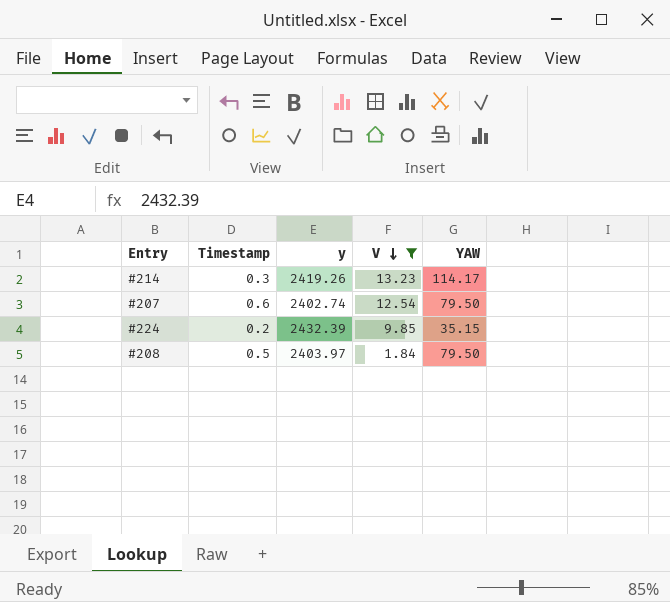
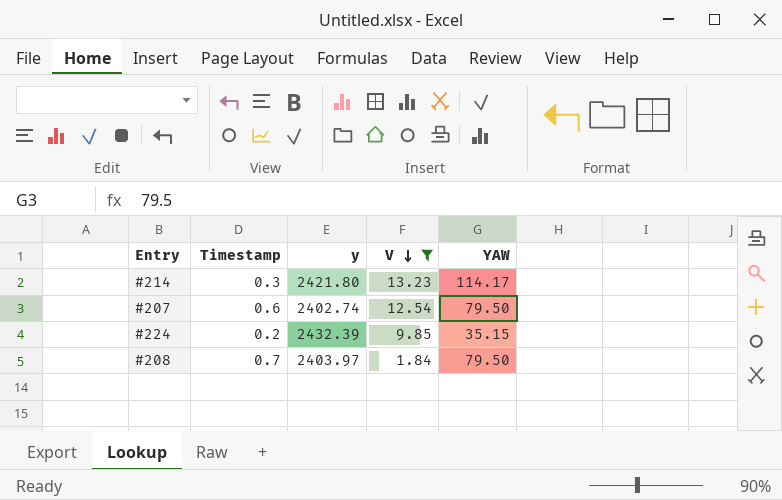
#214 | y: 2419.26 -> 2421.80
#208 | Timestamp: 0.5 -> 0.7

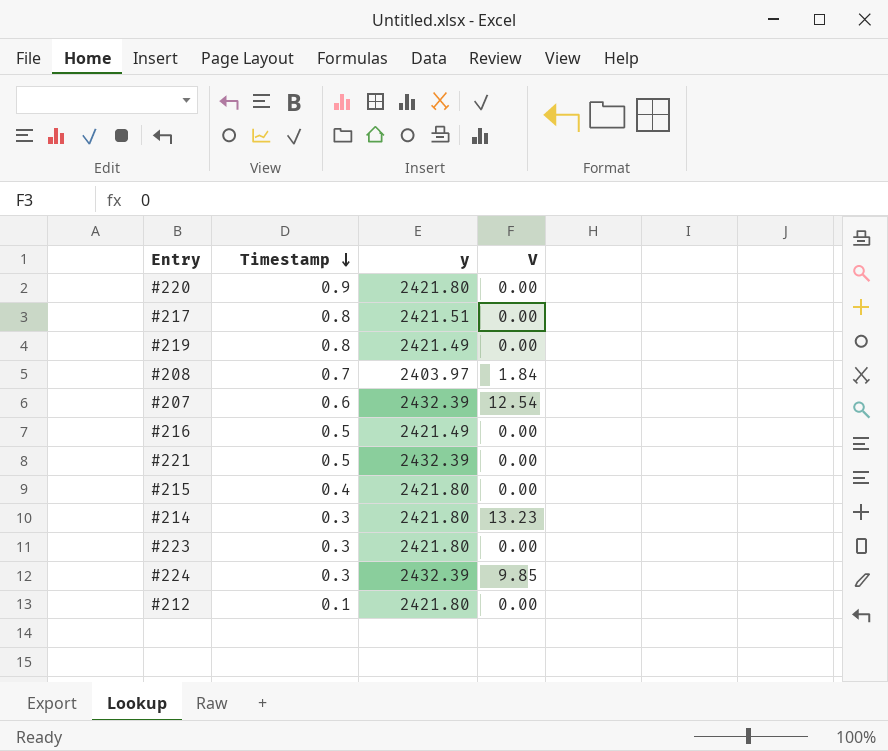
filter: V != 0.00 -> none
row order: V descending -> Timestamp descending
column YAW | position: 5 -> none
#207 | y: 2402.74 -> 2432.39
#224 | Timestamp: 0.2 -> 0.3

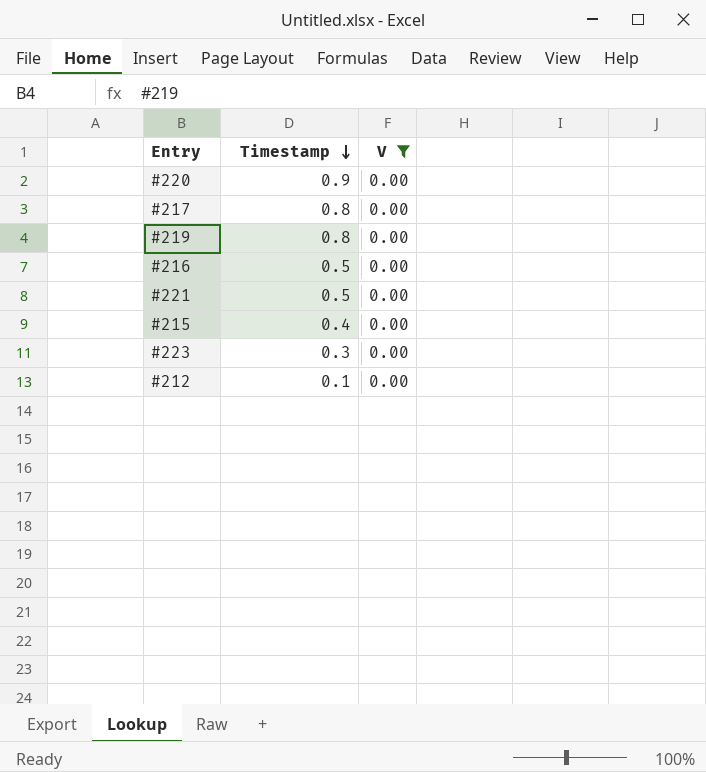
filter: none -> V = 0.00
column y | position: 3 -> none

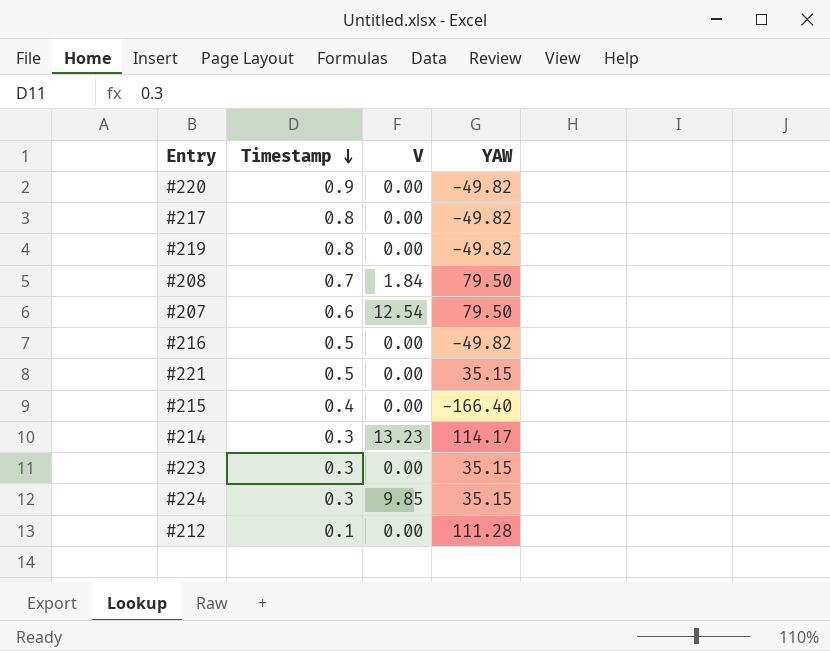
filter: V = 0.00 -> none
column YAW | position: none -> 4

